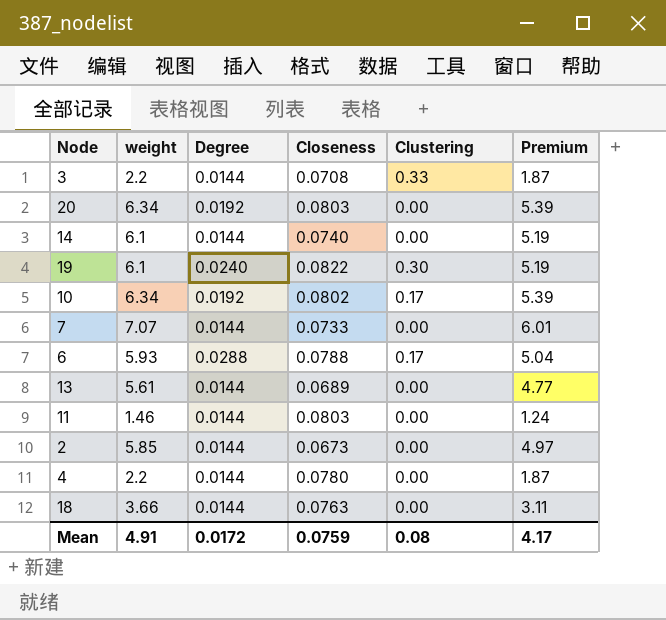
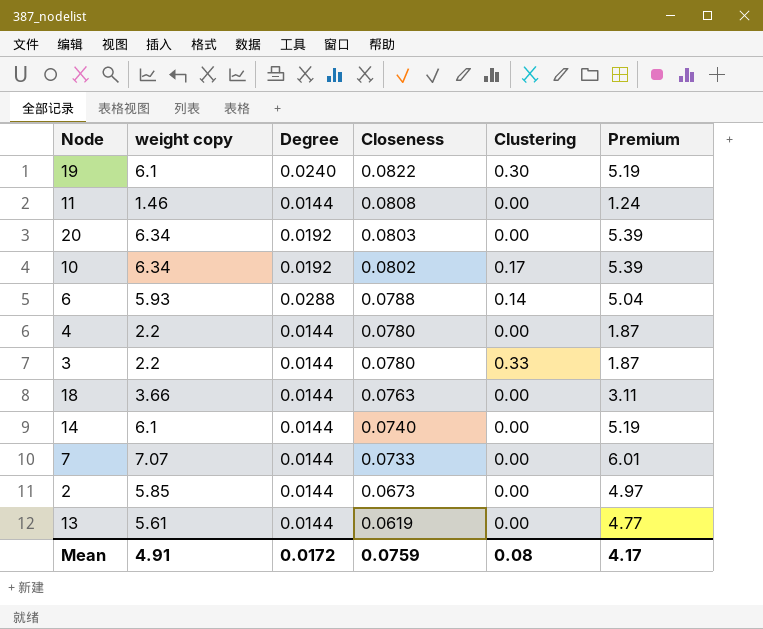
row order: none -> Closeness descending
column name: weight -> weight copy
11 | Closeness: 0.0803 -> 0.0808
6 | Clustering: 0.17 -> 0.14
3 | Closeness: 0.0708 -> 0.0780
13 | Closeness: 0.0689 -> 0.0619

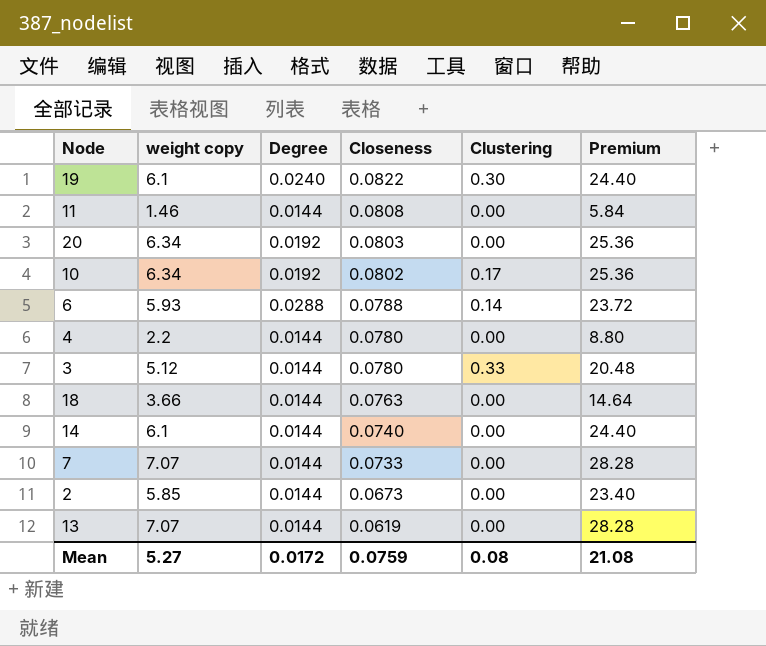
column Premium | formula: [weight copy] * 0.85 -> [weight copy] * 4
3 | weight copy: 2.2 -> 5.12
13 | weight copy: 5.61 -> 7.07
Mean | weight copy: 4.91 -> 5.27
Mean | Premium: 4.17 -> 21.08

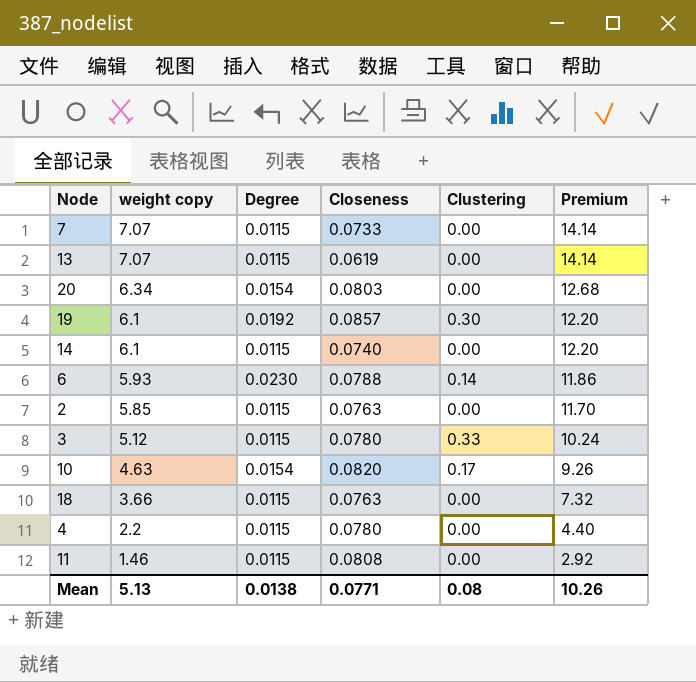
row order: Closeness descending -> weight copy descending
column Premium | formula: [weight copy] * 4 -> [weight copy] * 2
7 | Degree: 0.0144 -> 0.0115
13 | Degree: 0.0144 -> 0.0115
20 | Degree: 0.0192 -> 0.0154
19 | Degree: 0.0240 -> 0.0192
19 | Closeness: 0.0822 -> 0.0857
14 | Degree: 0.0144 -> 0.0115
6 | Degree: 0.0288 -> 0.0230
2 | Degree: 0.0144 -> 0.0115
2 | Closeness: 0.0673 -> 0.0763
3 | Degree: 0.0144 -> 0.0115
10 | weight copy: 6.34 -> 4.63
10 | Degree: 0.0192 -> 0.0154
10 | Closeness: 0.0802 -> 0.0820
18 | Degree: 0.0144 -> 0.0115
4 | Degree: 0.0144 -> 0.0115
11 | Degree: 0.0144 -> 0.0115
Mean | weight copy: 5.27 -> 5.13
Mean | Degree: 0.0172 -> 0.0138
Mean | Closeness: 0.0759 -> 0.0771
Mean | Premium: 21.08 -> 10.26

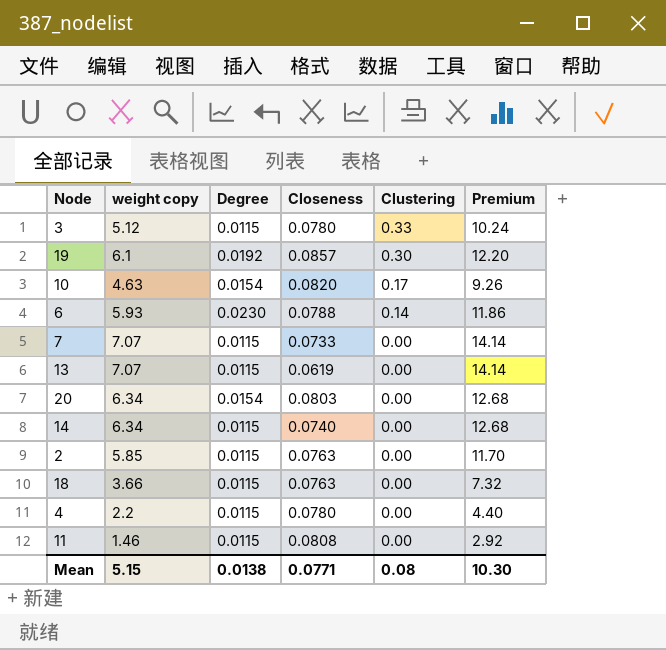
row order: weight copy descending -> Clustering descending
14 | weight copy: 6.1 -> 6.34
14 | Premium: 12.20 -> 12.68
Mean | weight copy: 5.13 -> 5.15
Mean | Premium: 10.26 -> 10.30

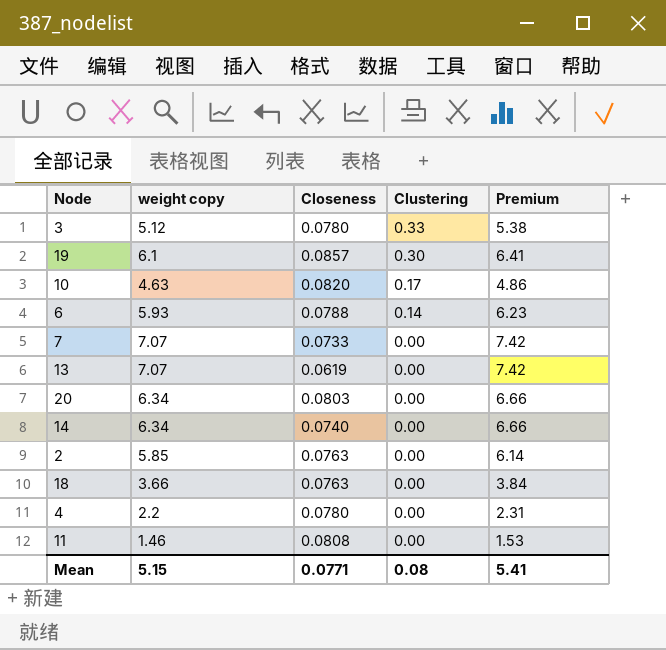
column Degree | position: 3 -> none
column Premium | formula: [weight copy] * 2 -> [weight copy] * 1.05
Mean | Premium: 10.30 -> 5.41

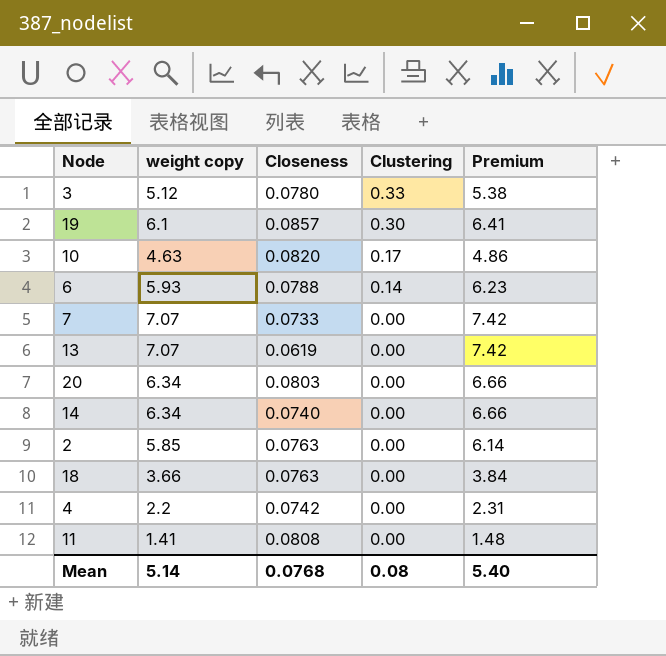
4 | Closeness: 0.0780 -> 0.0742
11 | weight copy: 1.46 -> 1.41
11 | Premium: 1.53 -> 1.48
Mean | weight copy: 5.15 -> 5.14
Mean | Closeness: 0.0771 -> 0.0768
Mean | Premium: 5.41 -> 5.40

